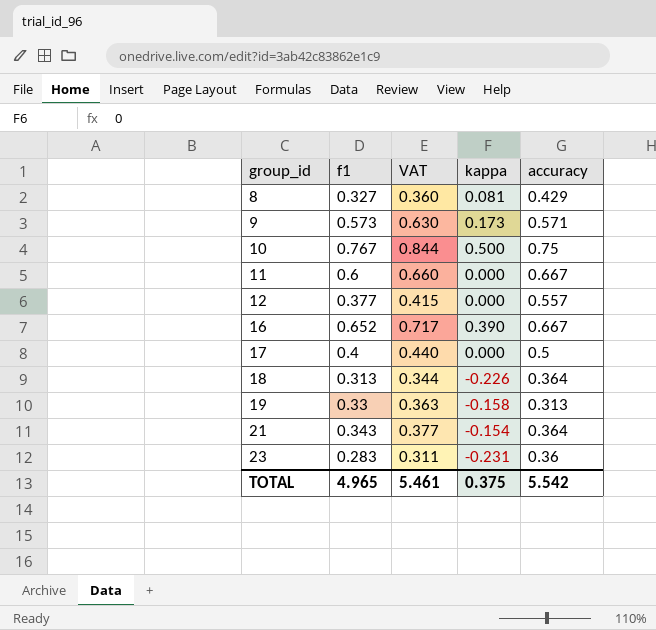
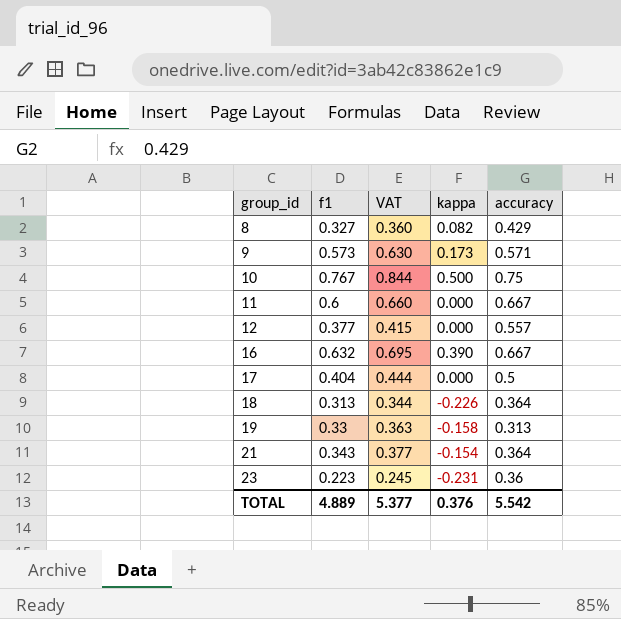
8 | kappa: 0.081 -> 0.082
16 | f1: 0.652 -> 0.632
16 | VAT: 0.717 -> 0.695
17 | f1: 0.4 -> 0.404
17 | VAT: 0.440 -> 0.444
23 | f1: 0.283 -> 0.223
23 | VAT: 0.311 -> 0.245
TOTAL | f1: 4.965 -> 4.889
TOTAL | VAT: 5.461 -> 5.377
TOTAL | kappa: 0.375 -> 0.376

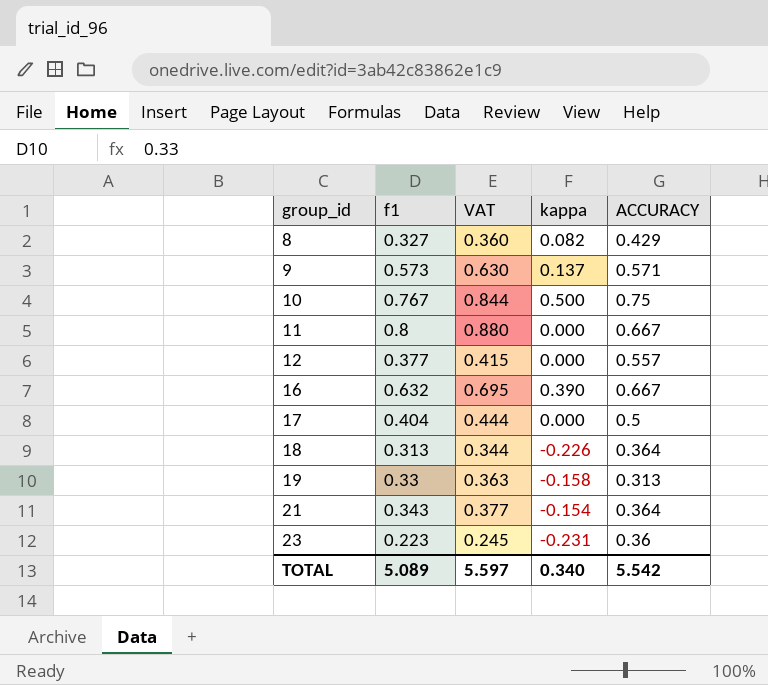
column name: accuracy -> ACCURACY
9 | kappa: 0.173 -> 0.137
11 | f1: 0.6 -> 0.8
11 | VAT: 0.660 -> 0.880
TOTAL | f1: 4.889 -> 5.089
TOTAL | VAT: 5.377 -> 5.597
TOTAL | kappa: 0.376 -> 0.340

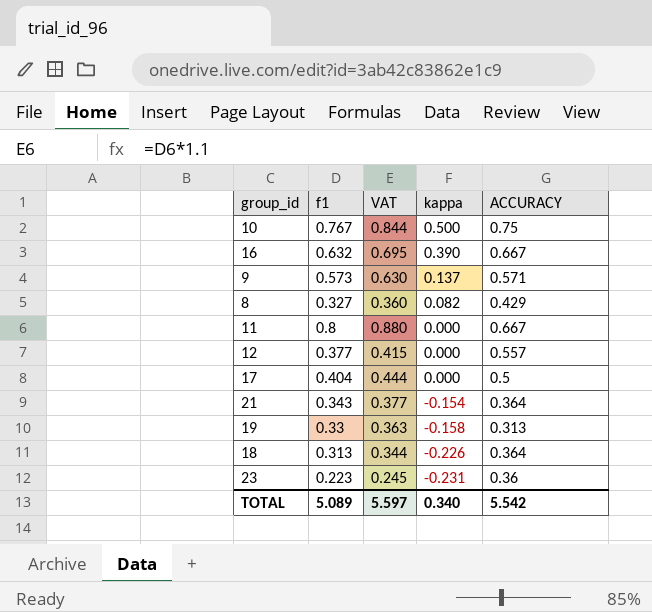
row order: group_id ascending -> kappa descending

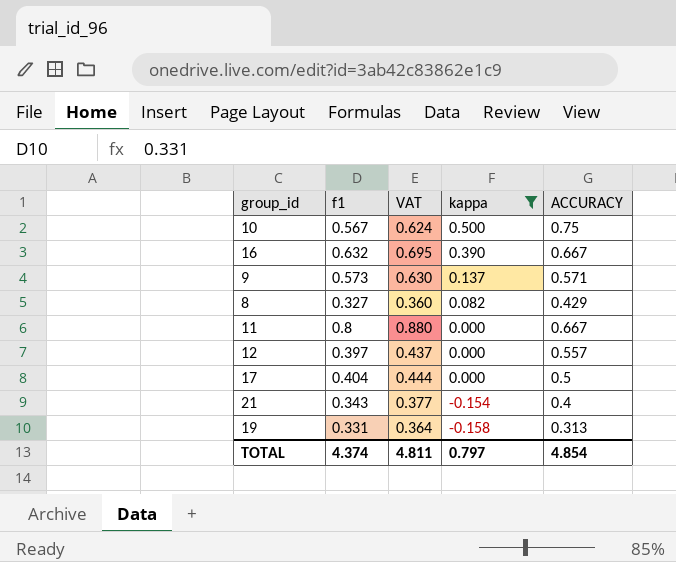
filter: none -> kappa >= -0.158
10 | f1: 0.767 -> 0.567
10 | VAT: 0.844 -> 0.624
12 | f1: 0.377 -> 0.397
12 | VAT: 0.415 -> 0.437
21 | ACCURACY: 0.364 -> 0.4
19 | f1: 0.33 -> 0.331
19 | VAT: 0.363 -> 0.364
TOTAL | f1: 5.089 -> 4.374
TOTAL | VAT: 5.597 -> 4.811
TOTAL | kappa: 0.340 -> 0.797
TOTAL | ACCURACY: 5.542 -> 4.854

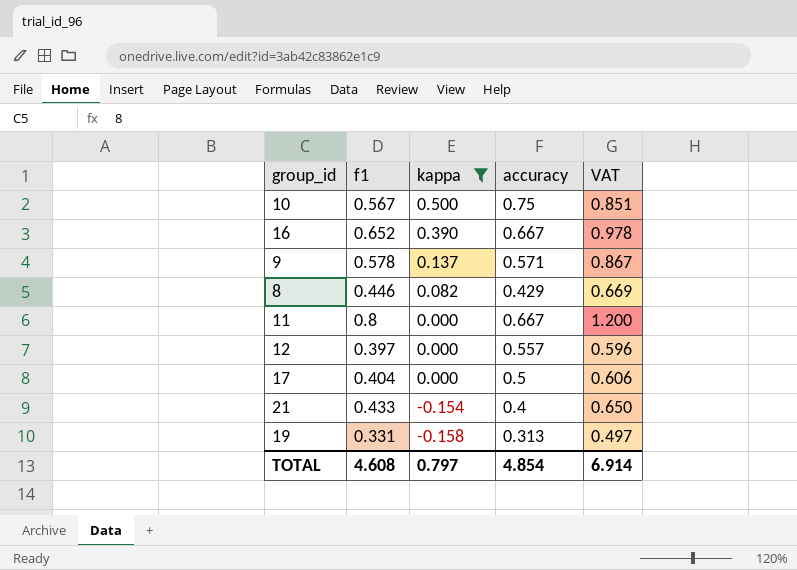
column name: ACCURACY -> accuracy
column VAT | formula: [f1] * 1.1 -> [f1] * 1.5
column VAT | position: 3 -> 5
16 | f1: 0.632 -> 0.652
9 | f1: 0.573 -> 0.578
8 | f1: 0.327 -> 0.446
21 | f1: 0.343 -> 0.433
TOTAL | f1: 4.374 -> 4.608
TOTAL | VAT: 4.811 -> 6.914

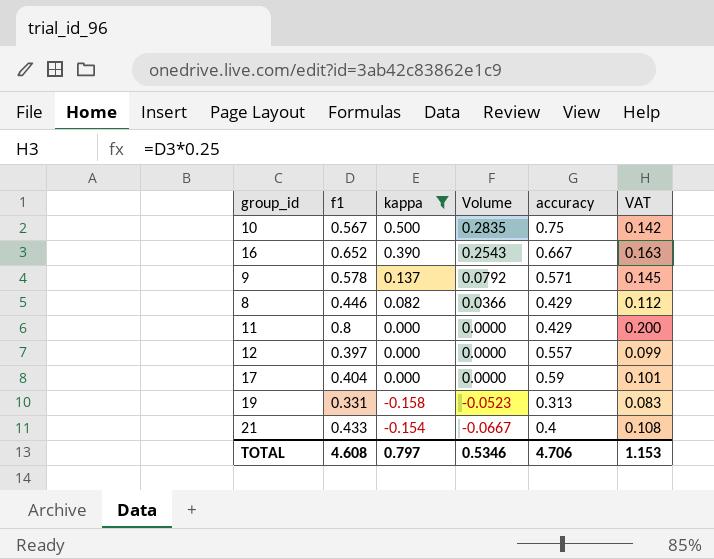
row order: kappa descending -> Volume descending
column Volume | formula: none -> [f1] * [kappa]
column VAT | formula: [f1] * 1.5 -> [f1] * 0.25
11 | accuracy: 0.667 -> 0.429
17 | accuracy: 0.5 -> 0.59
TOTAL | accuracy: 4.854 -> 4.706
TOTAL | VAT: 6.914 -> 1.153

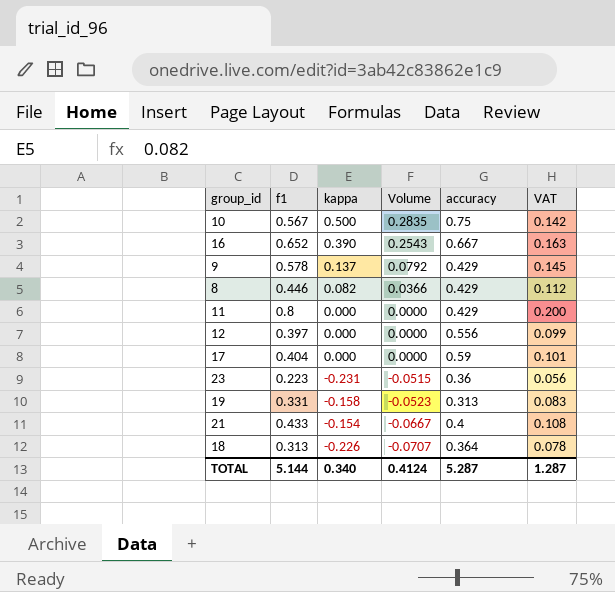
filter: kappa >= -0.158 -> none
9 | accuracy: 0.571 -> 0.429
12 | accuracy: 0.557 -> 0.556
TOTAL | f1: 4.608 -> 5.144
TOTAL | kappa: 0.797 -> 0.340
TOTAL | Volume: 0.5346 -> 0.4124
TOTAL | accuracy: 4.706 -> 5.287
TOTAL | VAT: 1.153 -> 1.287

